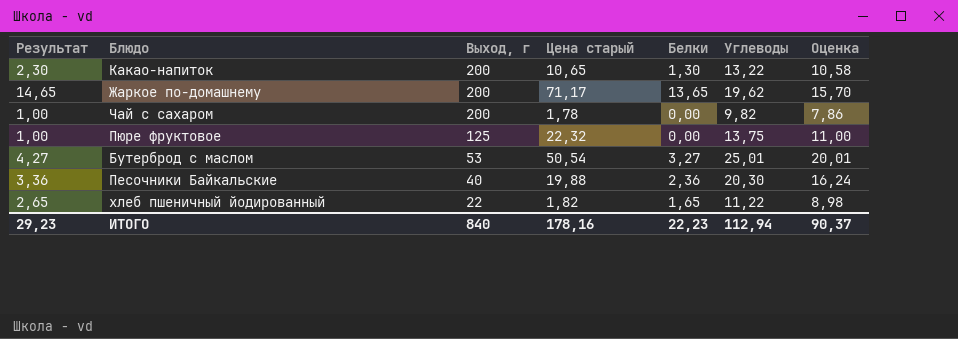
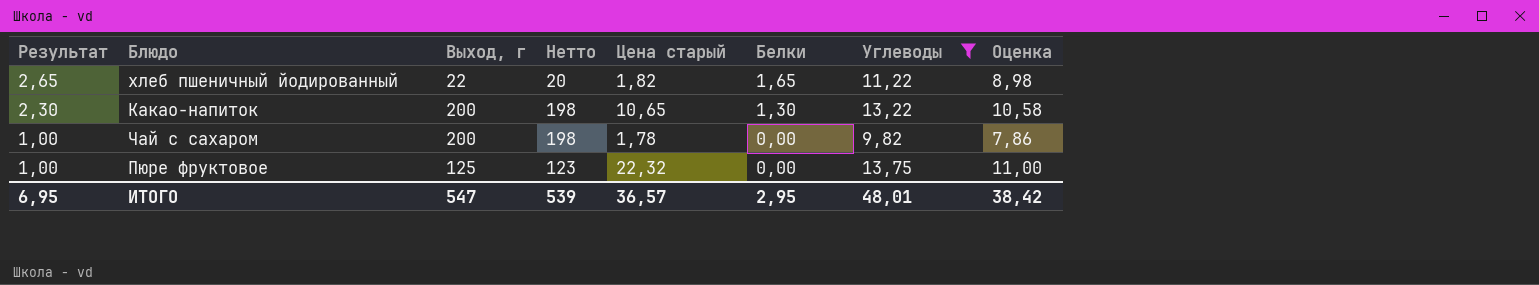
filter: none -> Углеводы <= 13,75
row order: Выход, г descending -> Результат descending
column Нетто | formula: none -> [Выход, г] - 2
ИТОГО | Результат: 29,23 -> 6,95
ИТОГО | Выход, г: 840 -> 547
ИТОГО | Цена старый: 178,16 -> 36,57
ИТОГО | Белки: 22,23 -> 2,95
ИТОГО | Углеводы: 112,94 -> 48,01
ИТОГО | Оценка: 90,37 -> 38,42

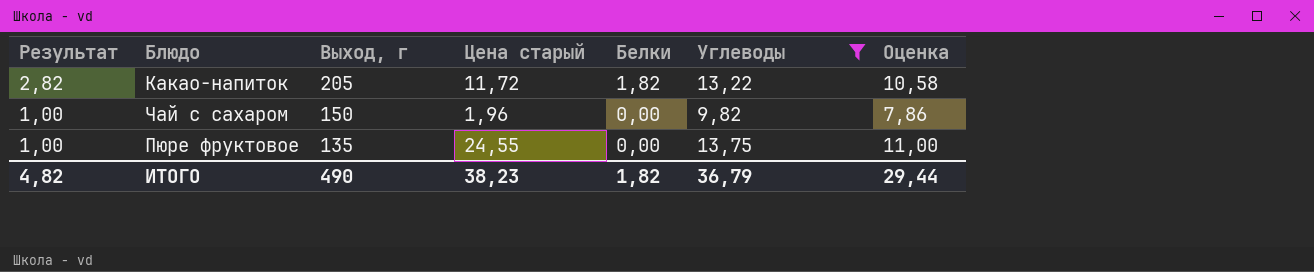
column Нетто | formula: [Выход, г] - 2 -> none
row хлеб пшеничный йодированный: 2,65 | 22 | 20 | 1,82 | 1,65 | 11,22 | 8,98 -> none
Какао-напиток | Результат: 2,30 -> 2,82
Какао-напиток | Выход, г: 200 -> 205
Какао-напиток | Цена старый: 10,65 -> 11,72
Какао-напиток | Белки: 1,30 -> 1,82
Чай с сахаром | Выход, г: 200 -> 150
Чай с сахаром | Цена старый: 1,78 -> 1,96
Пюре фруктовое | Выход, г: 125 -> 135
Пюре фруктовое | Цена старый: 22,32 -> 24,55
ИТОГО | Результат: 6,95 -> 4,82
ИТОГО | Выход, г: 547 -> 490
ИТОГО | Цена старый: 36,57 -> 38,23
ИТОГО | Белки: 2,95 -> 1,82
ИТОГО | Углеводы: 48,01 -> 36,79
ИТОГО | Оценка: 38,42 -> 29,44

